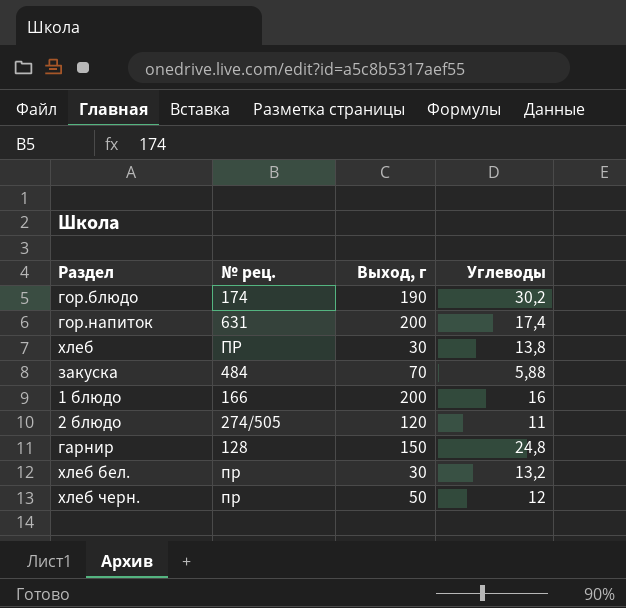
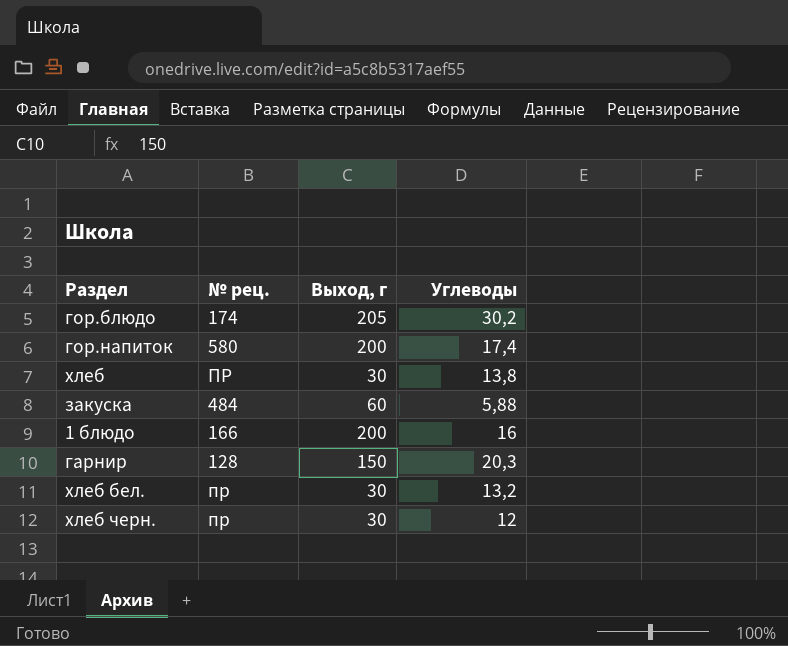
row 2 блюдо: 274/505 | 120 | 11 -> none
гор.блюдо | Выход, г: 190 -> 205
гор.напиток | № рец.: 631 -> 580
закуска | Выход, г: 70 -> 60
гарнир | Углеводы: 24,8 -> 20,3
хлеб черн. | Выход, г: 50 -> 30

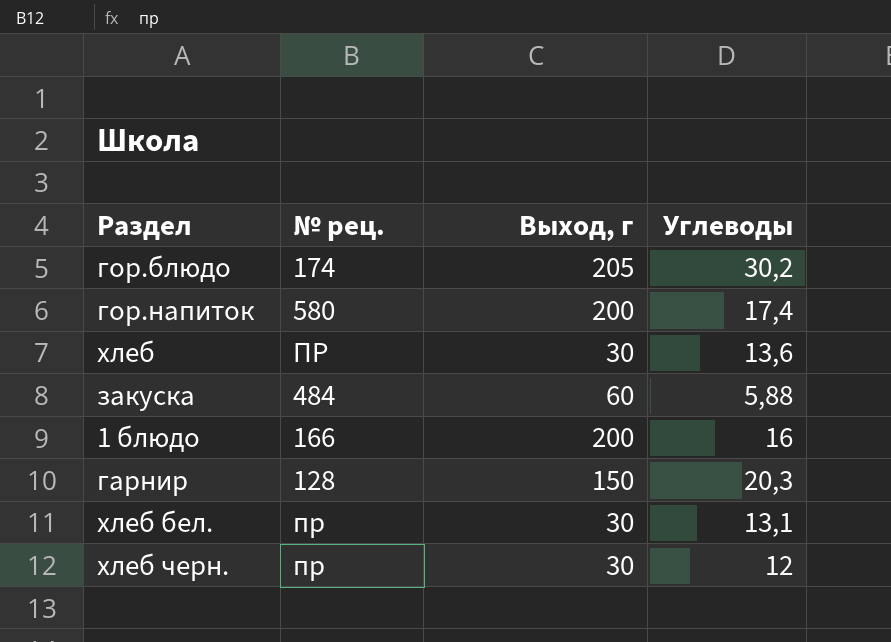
хлеб | Углеводы: 13,8 -> 13,6
хлеб бел. | Углеводы: 13,2 -> 13,1

